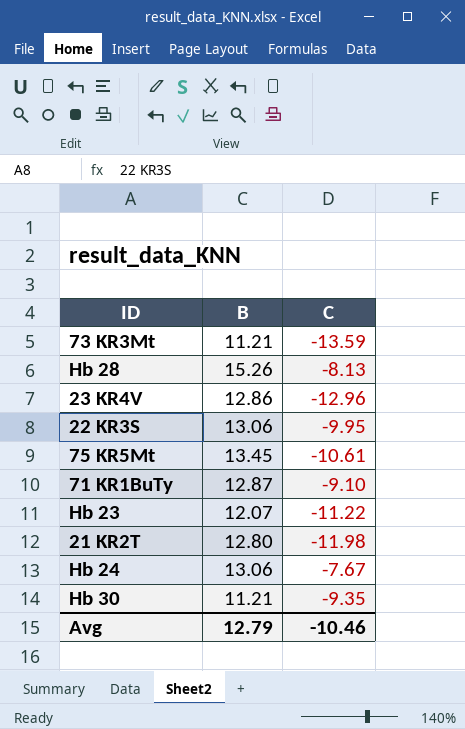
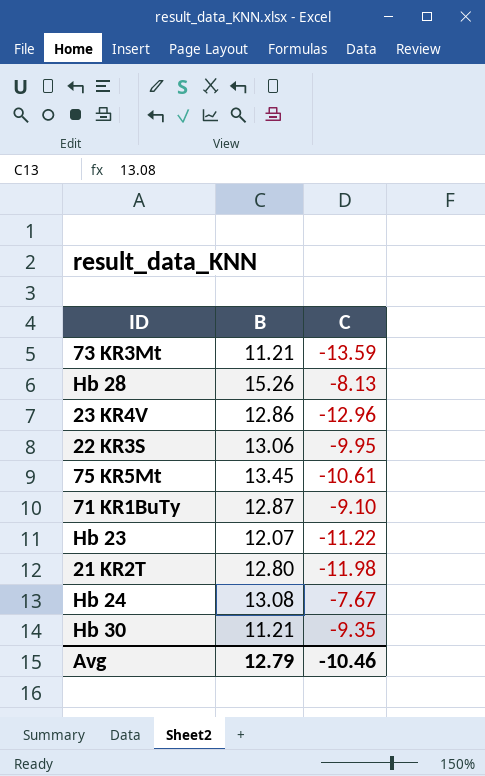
Hb 24 | B: 13.06 -> 13.08

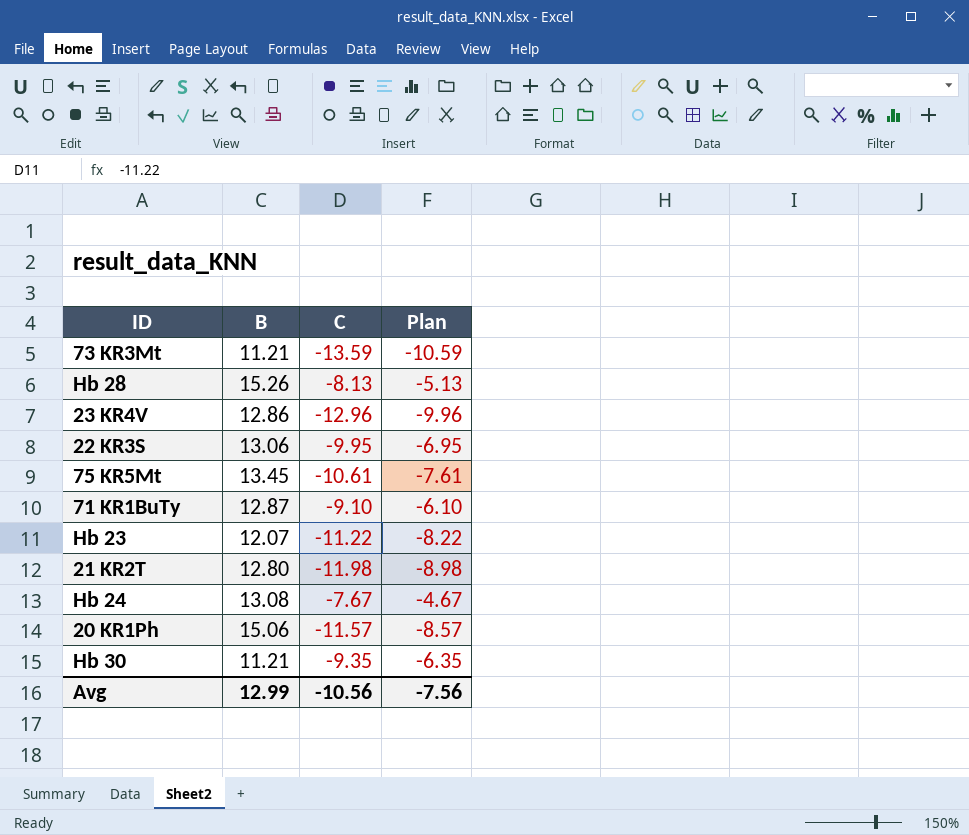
column Plan | formula: none -> [C] + 3
row 20 KR1Ph: none -> 15.06 | -11.57 | -8.57
Avg | B: 12.79 -> 12.99
Avg | C: -10.46 -> -10.56

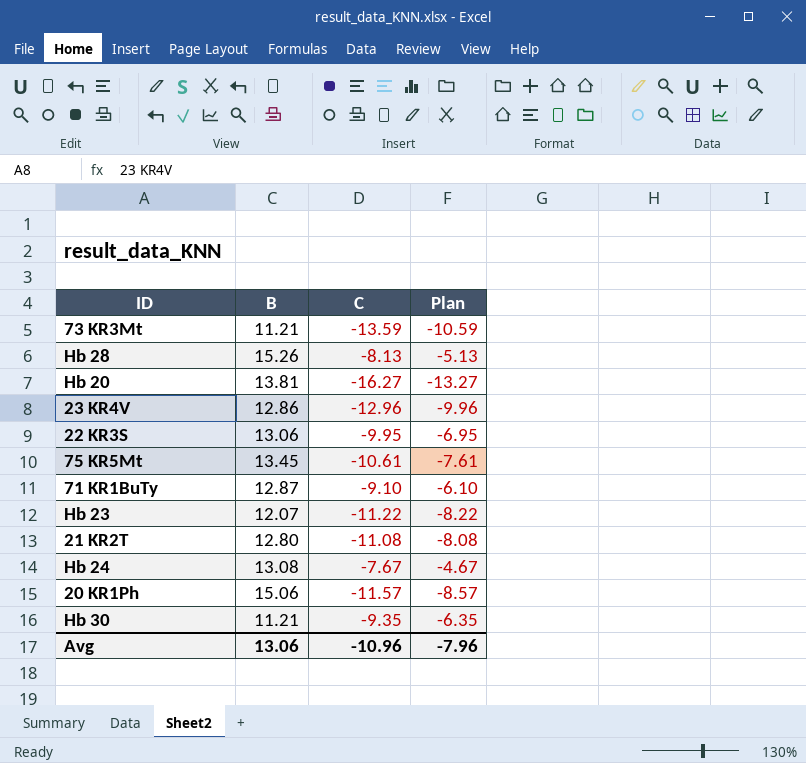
row Hb 20: none -> 13.81 | -16.27 | -13.27
21 KR2T | C: -11.98 -> -11.08
21 KR2T | Plan: -8.98 -> -8.08
Avg | B: 12.99 -> 13.06
Avg | C: -10.56 -> -10.96
Avg | Plan: -7.56 -> -7.96

